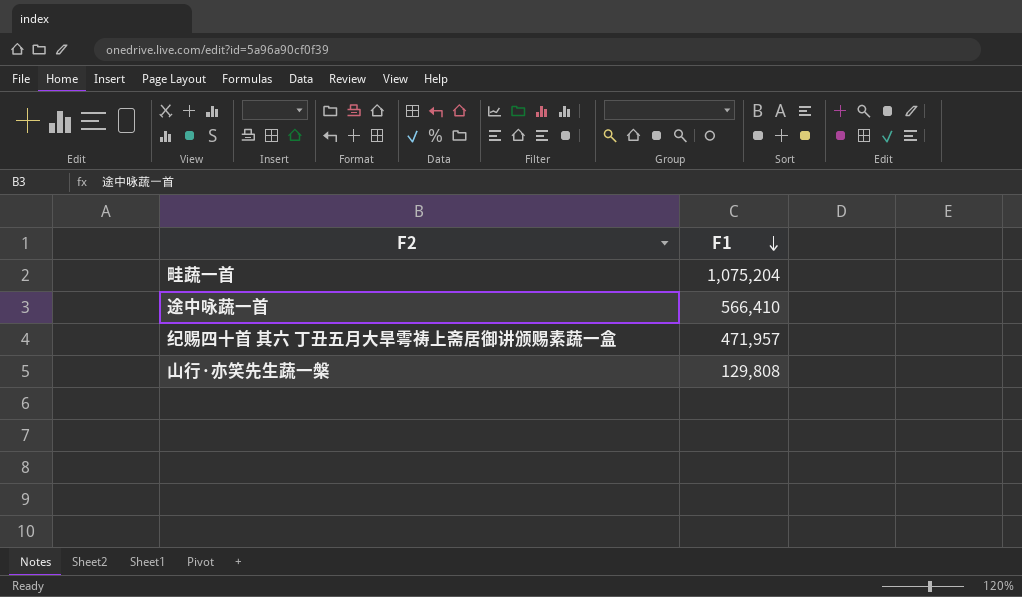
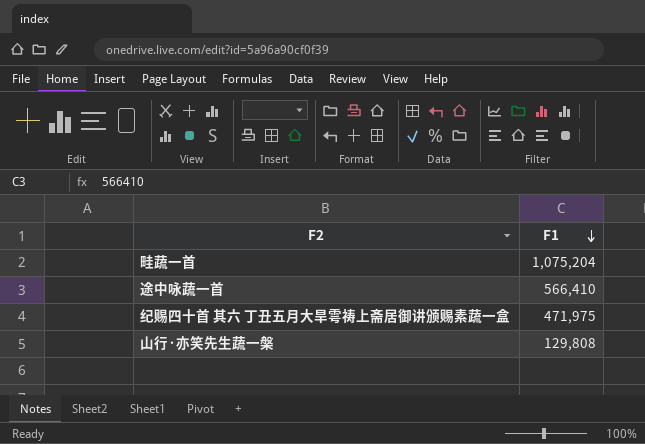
纪赐四十首 其六 丁丑五月大旱雩祷上斋居御讲颁赐素蔬一盒 | F1: 471,957 -> 471,975

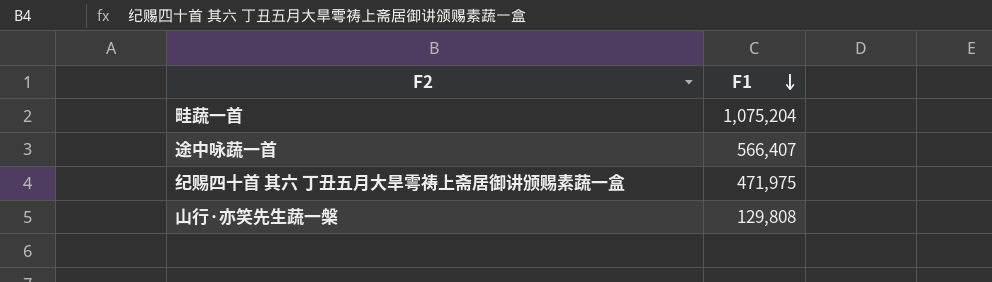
途中咏蔬一首 | F1: 566,410 -> 566,407

